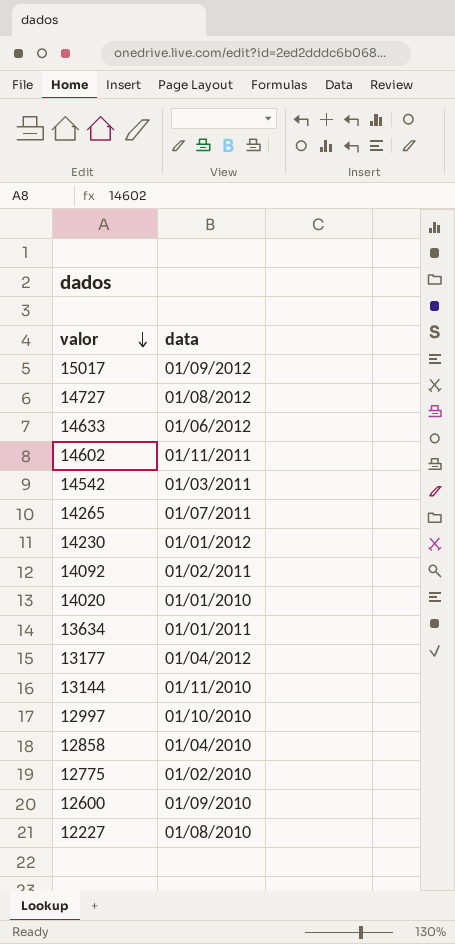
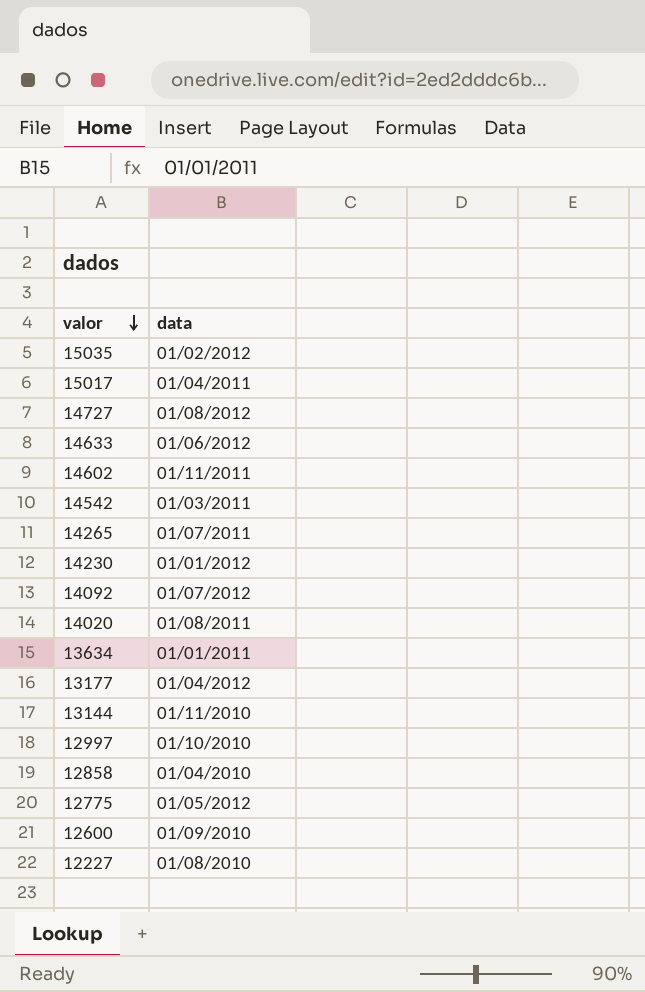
row 15035: none -> 01/02/2012
15017 | data: 01/09/2012 -> 01/04/2011
14092 | data: 01/02/2011 -> 01/07/2012
14020 | data: 01/01/2010 -> 01/08/2011
12775 | data: 01/02/2010 -> 01/05/2012

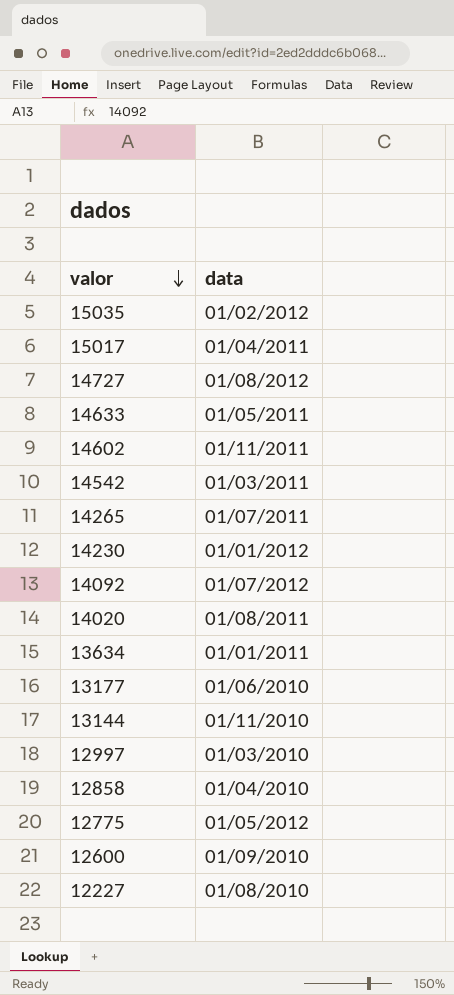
14633 | data: 01/06/2012 -> 01/05/2011
13177 | data: 01/04/2012 -> 01/06/2010
12997 | data: 01/10/2010 -> 01/03/2010

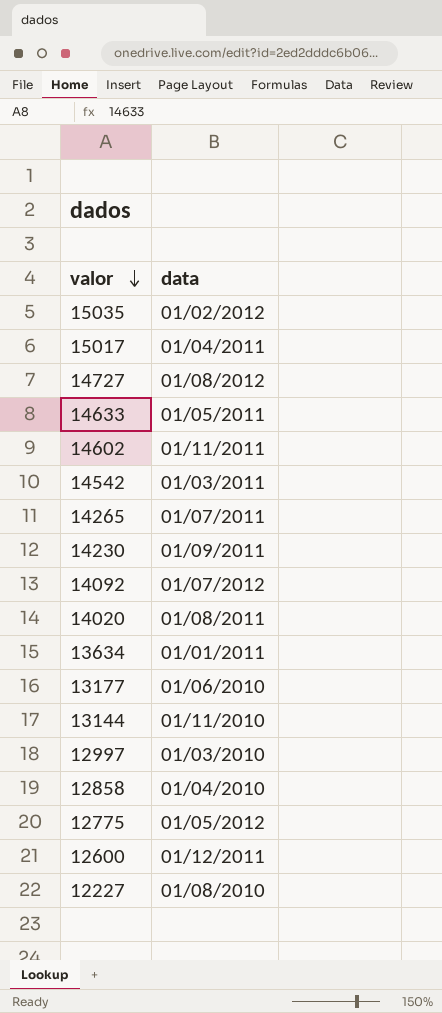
14230 | data: 01/01/2012 -> 01/09/2011
12600 | data: 01/09/2010 -> 01/12/2011

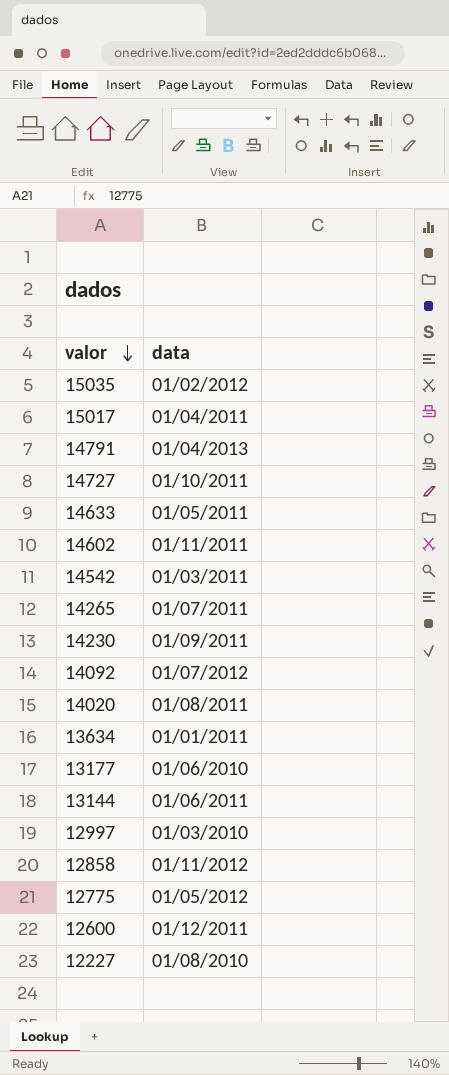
row 14791: none -> 01/04/2013
14727 | data: 01/08/2012 -> 01/10/2011
13144 | data: 01/11/2010 -> 01/06/2011
12858 | data: 01/04/2010 -> 01/11/2012

